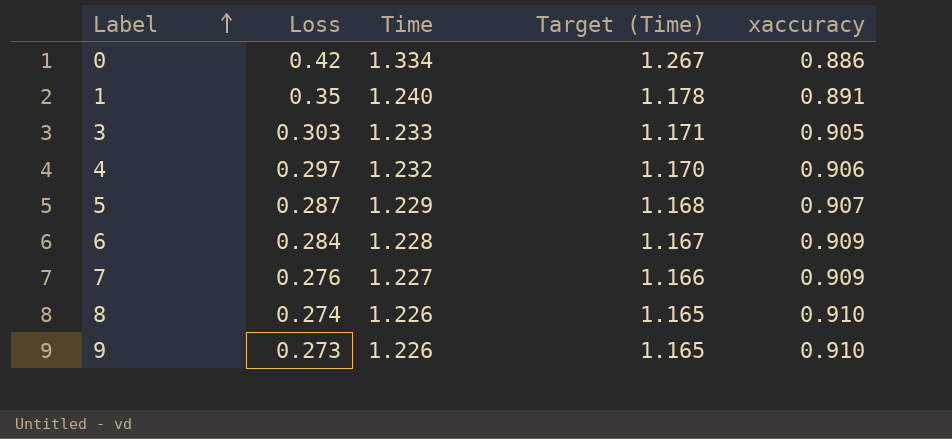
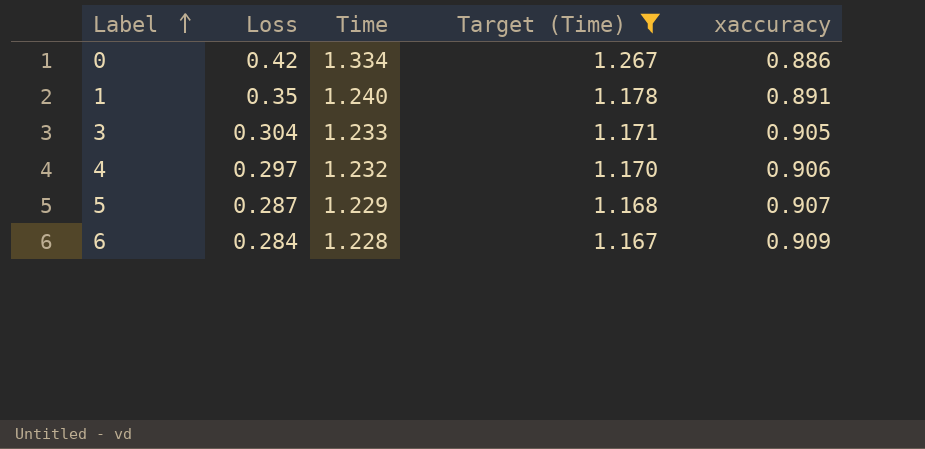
filter: none -> Target (Time) >= 1.167
3 | Loss: 0.303 -> 0.304

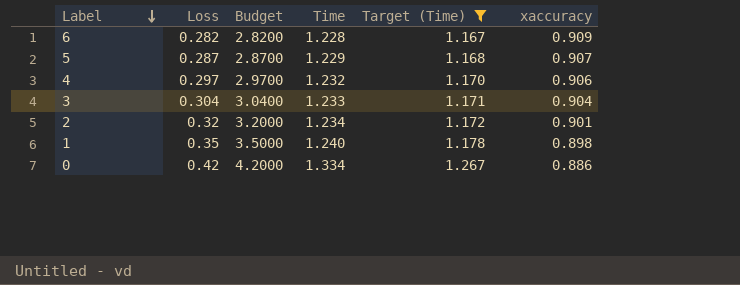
row order: Label ascending -> Label descending
column Budget | formula: none -> [Loss] * 10
6 | Loss: 0.284 -> 0.282
3 | xaccuracy: 0.905 -> 0.904
row 2: none -> 0.32 | 3.2000 | 1.234 | 1.172 | 0.901
1 | xaccuracy: 0.891 -> 0.898

